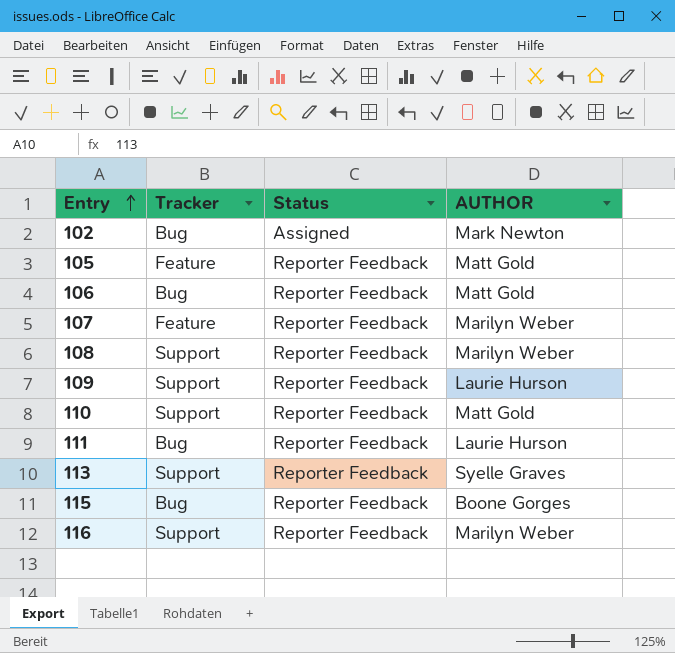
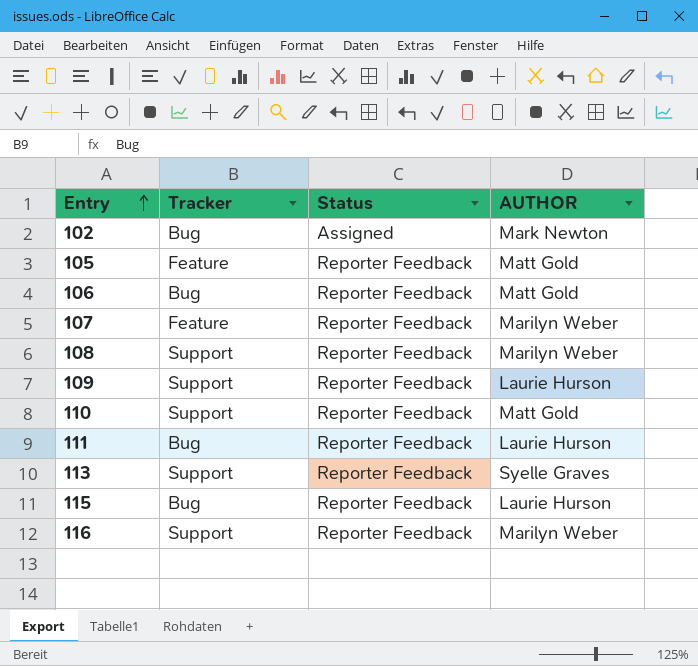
115 | AUTHOR: Boone Gorges -> Laurie Hurson

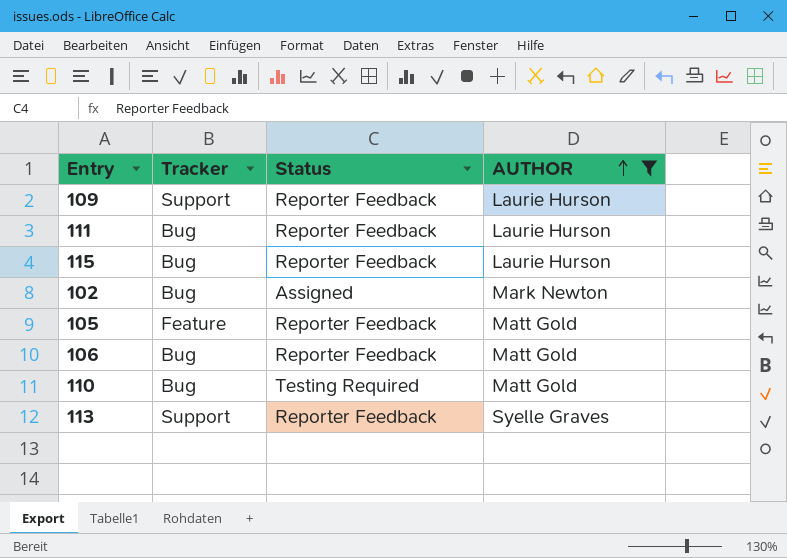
filter: none -> AUTHOR != Marilyn Weber
row order: Entry ascending -> AUTHOR ascending
110 | Tracker: Support -> Bug
110 | Status: Reporter Feedback -> Testing Required

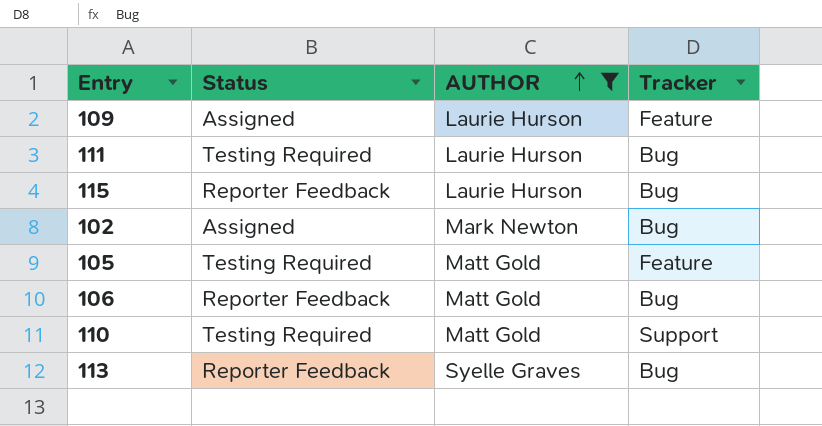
column Tracker | position: 2 -> 4
109 | Status: Reporter Feedback -> Assigned
109 | Tracker: Support -> Feature
111 | Status: Reporter Feedback -> Testing Required
105 | Status: Reporter Feedback -> Testing Required
110 | Tracker: Bug -> Support
113 | Tracker: Support -> Bug

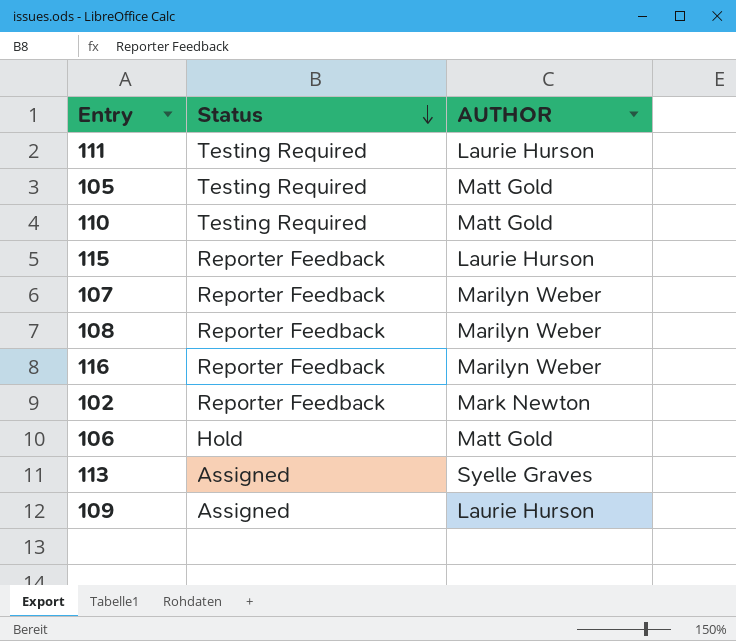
filter: AUTHOR != Marilyn Weber -> none
row order: AUTHOR ascending -> Status descending
column Tracker | position: 4 -> none
102 | Status: Assigned -> Reporter Feedback
106 | Status: Reporter Feedback -> Hold
113 | Status: Reporter Feedback -> Assigned

